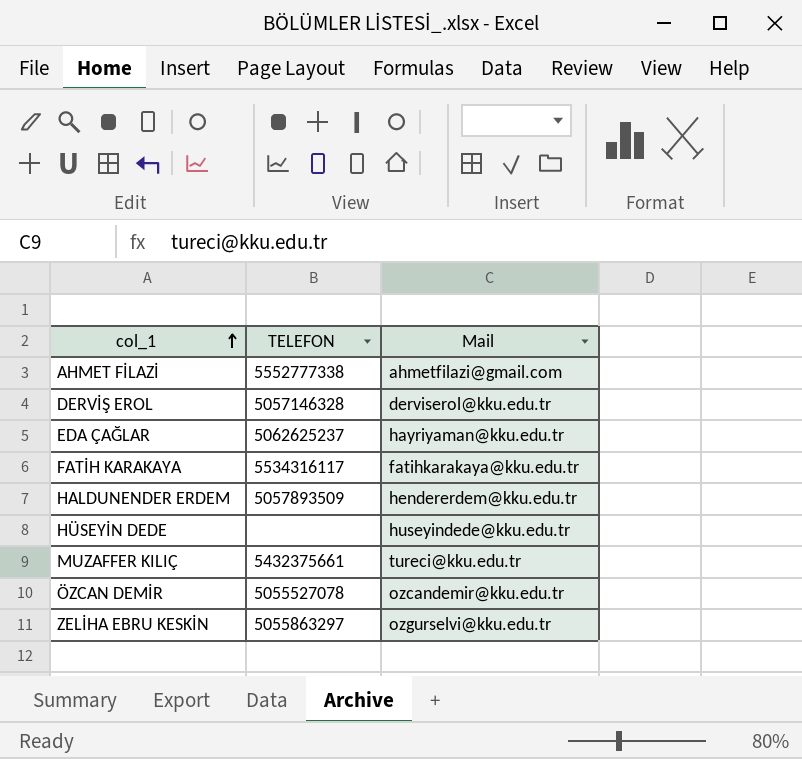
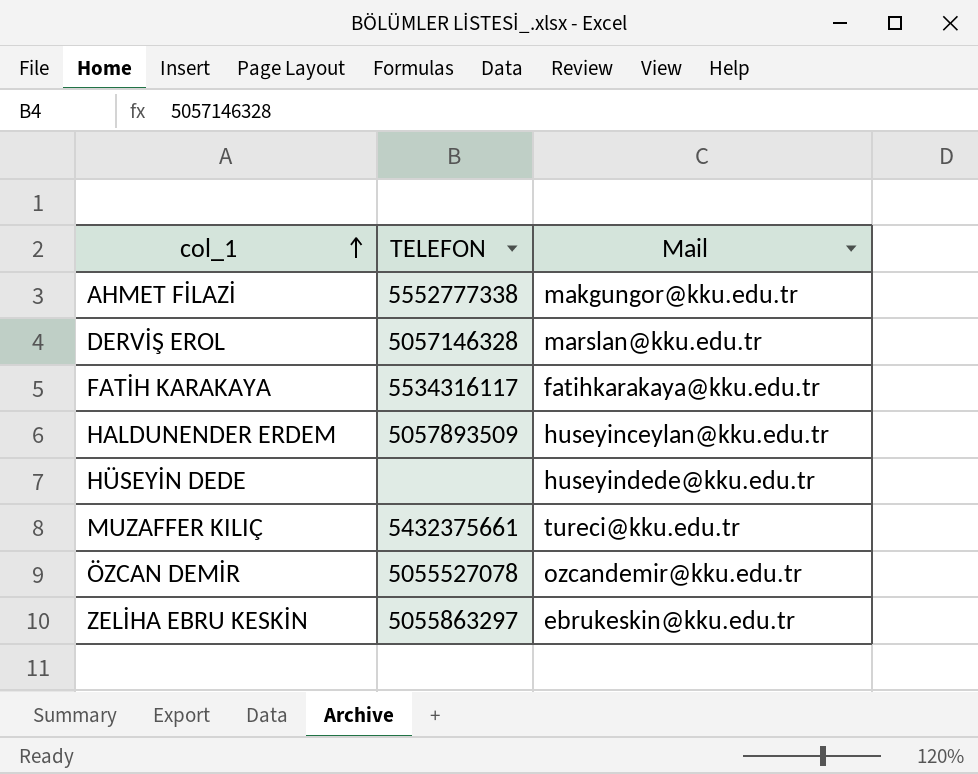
row EDA ÇAĞLAR: 5062625237 | hayriyaman@kku.edu.tr -> none
AHMET FİLAZİ | Mail: ahmetfilazi@gmail.com -> makgungor@kku.edu.tr
DERVİŞ EROL | Mail: derviserol@kku.edu.tr -> marslan@kku.edu.tr
HALDUNENDER ERDEM | Mail: hendererdem@kku.edu.tr -> huseyinceylan@kku.edu.tr
ZELİHA EBRU KESKİN | Mail: ozgurselvi@kku.edu.tr -> ebrukeskin@kku.edu.tr

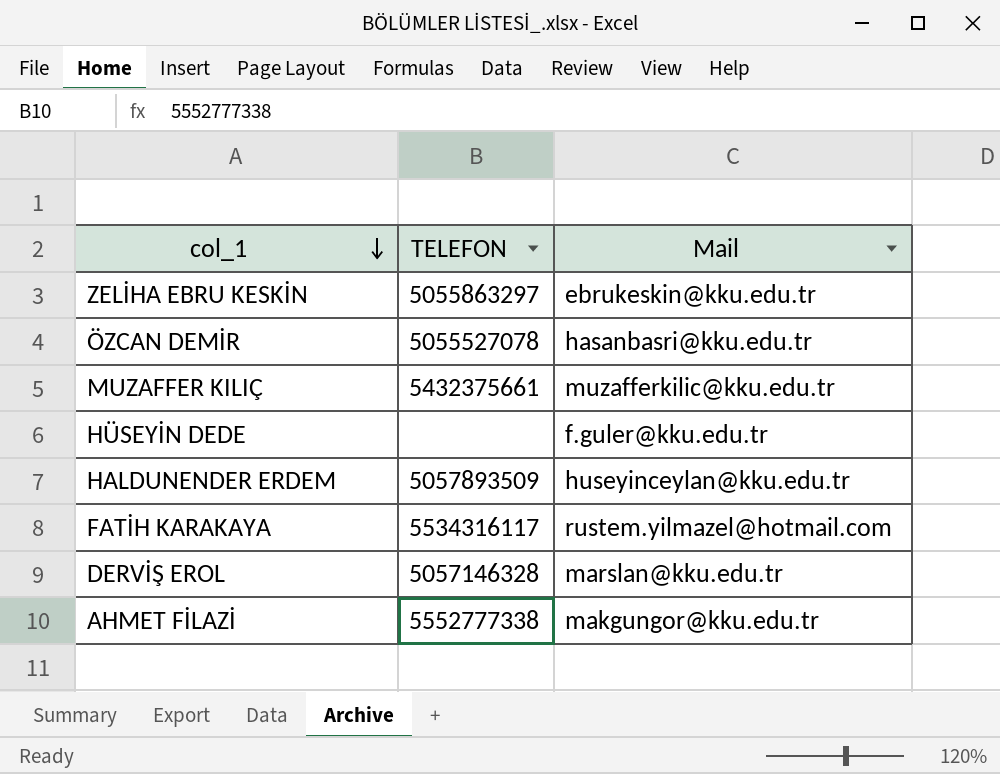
row order: col_1 ascending -> col_1 descending
ÖZCAN DEMİR | Mail: ozcandemir@kku.edu.tr -> hasanbasri@kku.edu.tr
MUZAFFER KILIÇ | Mail: tureci@kku.edu.tr -> muzafferkilic@kku.edu.tr
HÜSEYİN DEDE | Mail: huseyindede@kku.edu.tr -> f.guler@kku.edu.tr
FATİH KARAKAYA | Mail: fatihkarakaya@kku.edu.tr -> rustem.yilmazel@hotmail.com

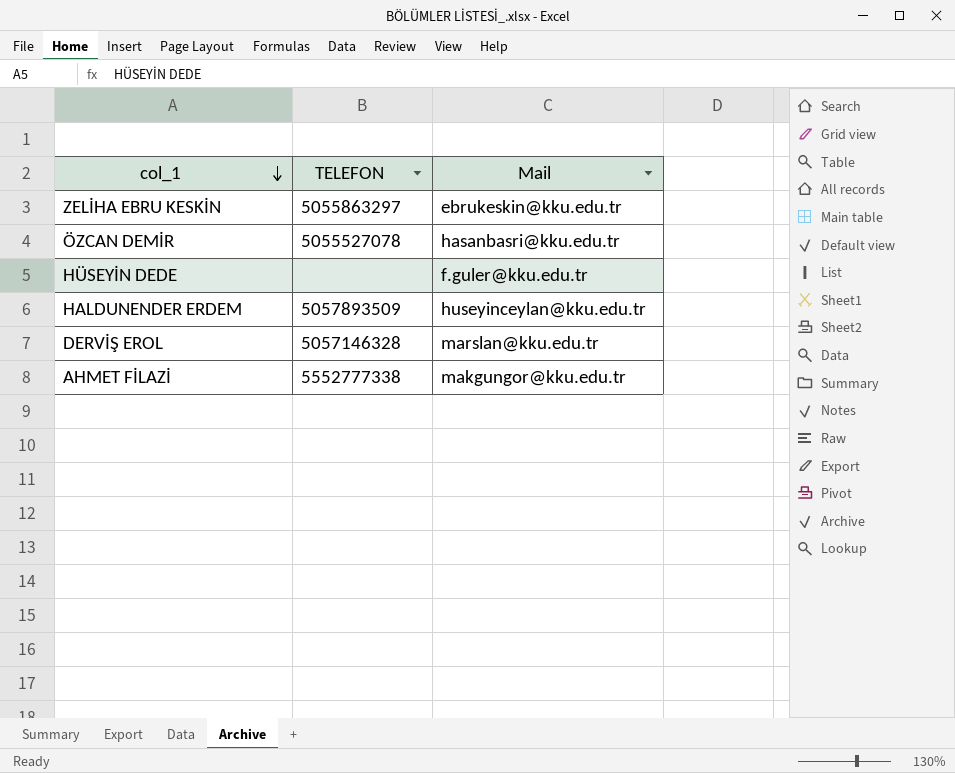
row MUZAFFER KILIÇ: 5432375661 | muzafferkilic@kku.edu.tr -> none
row FATİH KARAKAYA: 5534316117 | rustem.yilmazel@hotmail.com -> none

